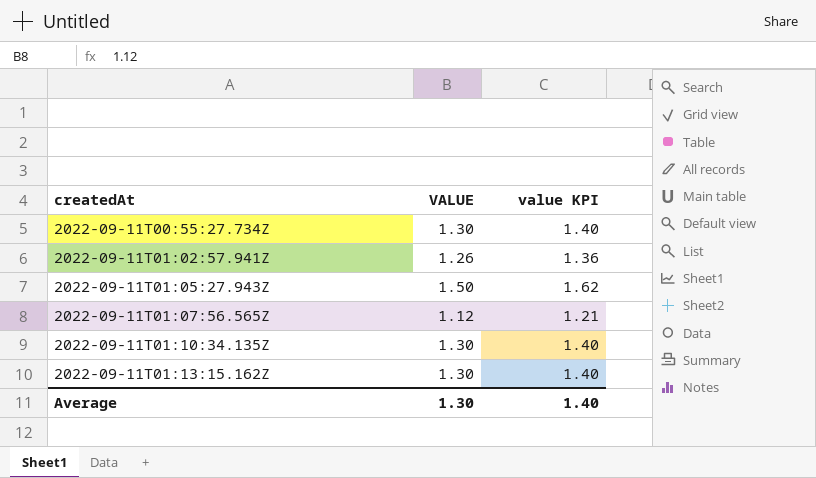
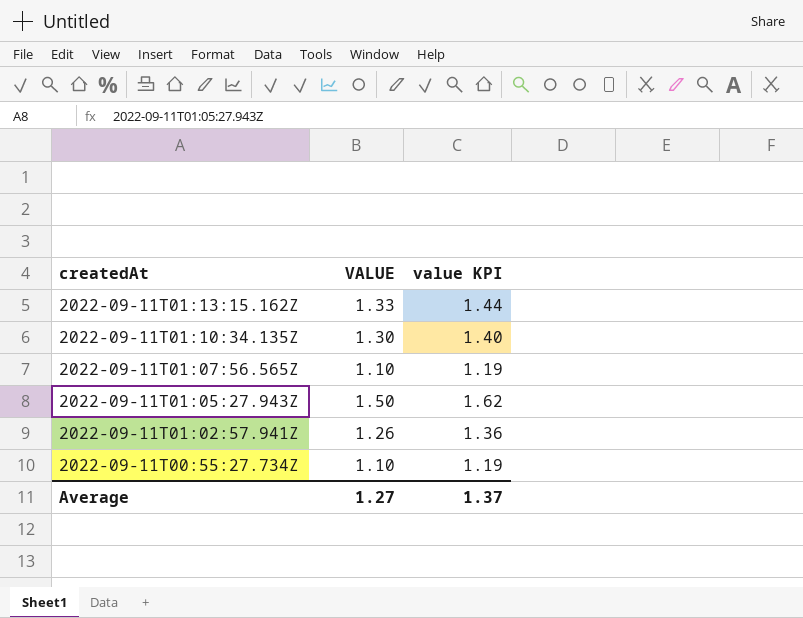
row order: createdAt ascending -> createdAt descending
2022-09-11T01:13:15.162Z | VALUE: 1.30 -> 1.33
2022-09-11T01:13:15.162Z | value KPI: 1.40 -> 1.44
2022-09-11T01:07:56.565Z | VALUE: 1.12 -> 1.10
2022-09-11T01:07:56.565Z | value KPI: 1.21 -> 1.19
2022-09-11T00:55:27.734Z | VALUE: 1.30 -> 1.10
2022-09-11T00:55:27.734Z | value KPI: 1.40 -> 1.19
Average | VALUE: 1.30 -> 1.27
Average | value KPI: 1.40 -> 1.37

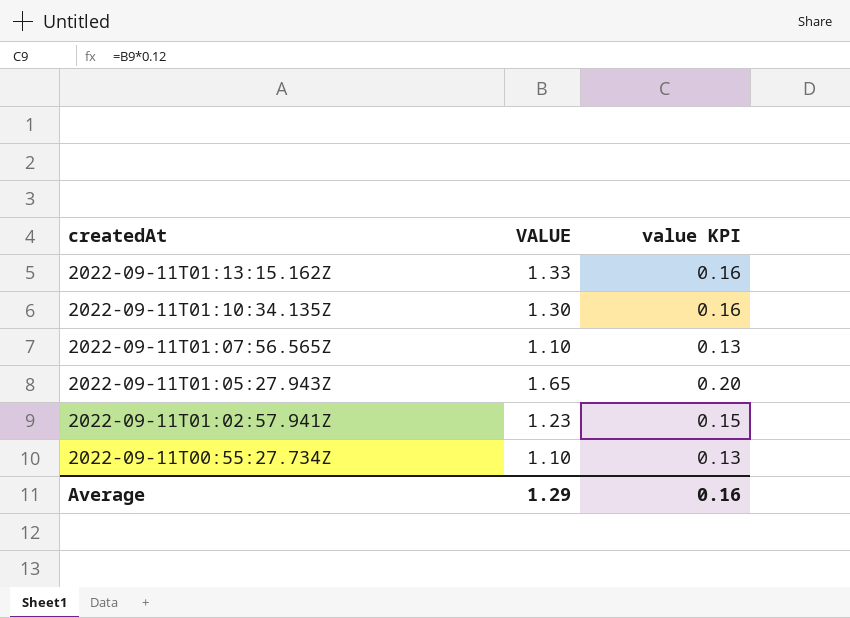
column value KPI | formula: [VALUE] * 1.08 -> [VALUE] * 0.12
2022-09-11T01:05:27.943Z | VALUE: 1.50 -> 1.65
2022-09-11T01:02:57.941Z | VALUE: 1.26 -> 1.23
Average | VALUE: 1.27 -> 1.29
Average | value KPI: 1.37 -> 0.16

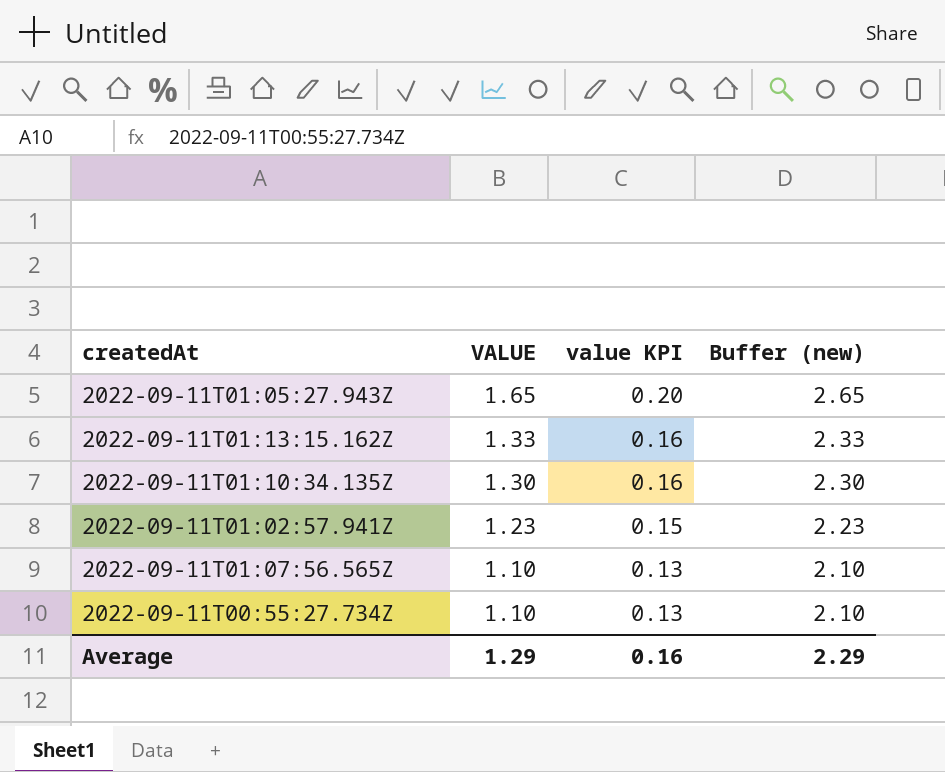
row order: createdAt descending -> VALUE descending
column Buffer (new) | formula: none -> [VALUE] + 1

